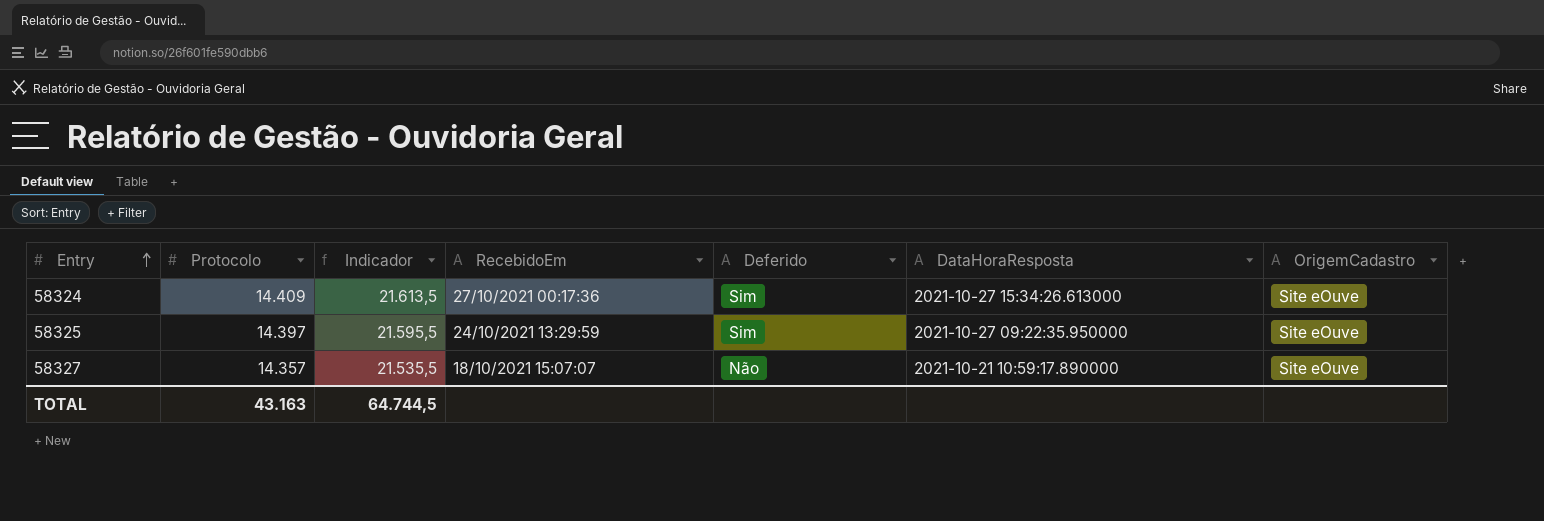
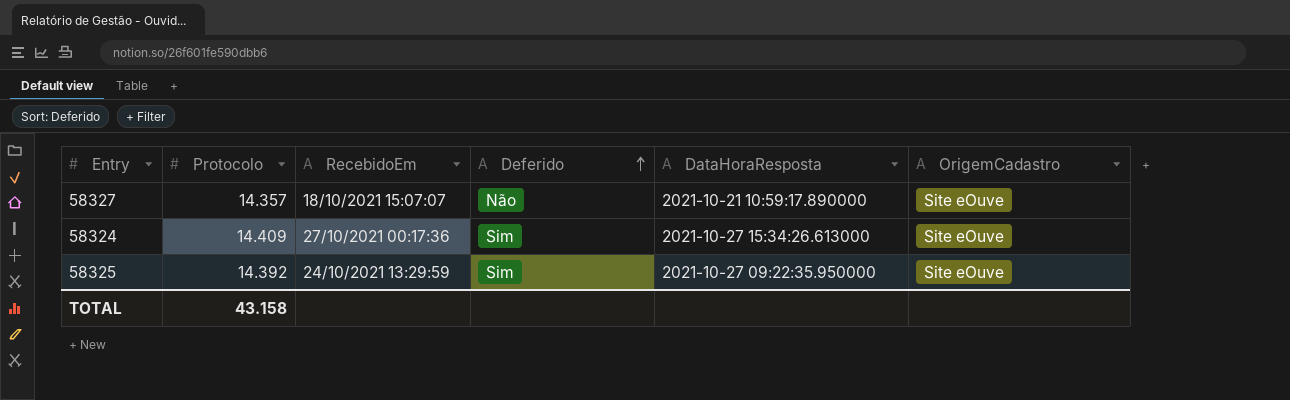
row order: Entry ascending -> Deferido ascending
column Indicador | formula: [Protocolo] * 1,5 -> none
58325 | Protocolo: 14.397 -> 14.392
TOTAL | Protocolo: 43.163 -> 43.158

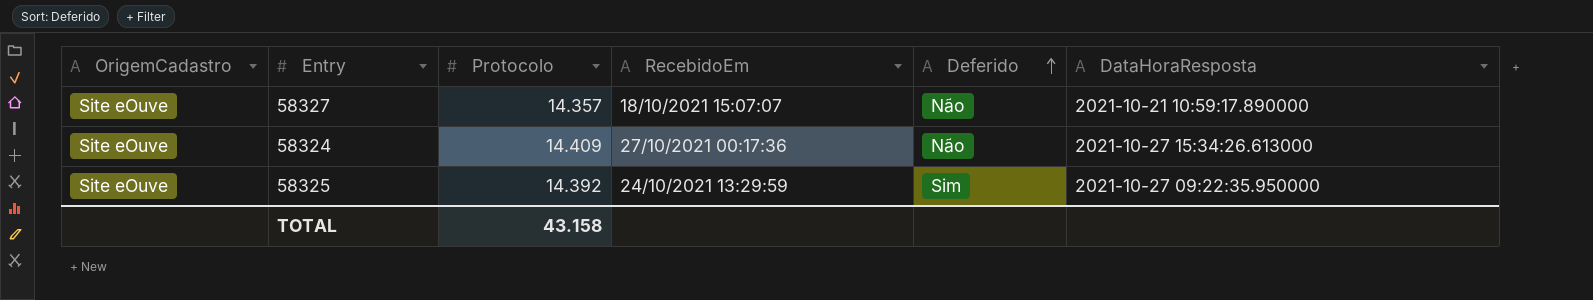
column OrigemCadastro | position: 6 -> 1
58324 | Deferido: Sim -> Não

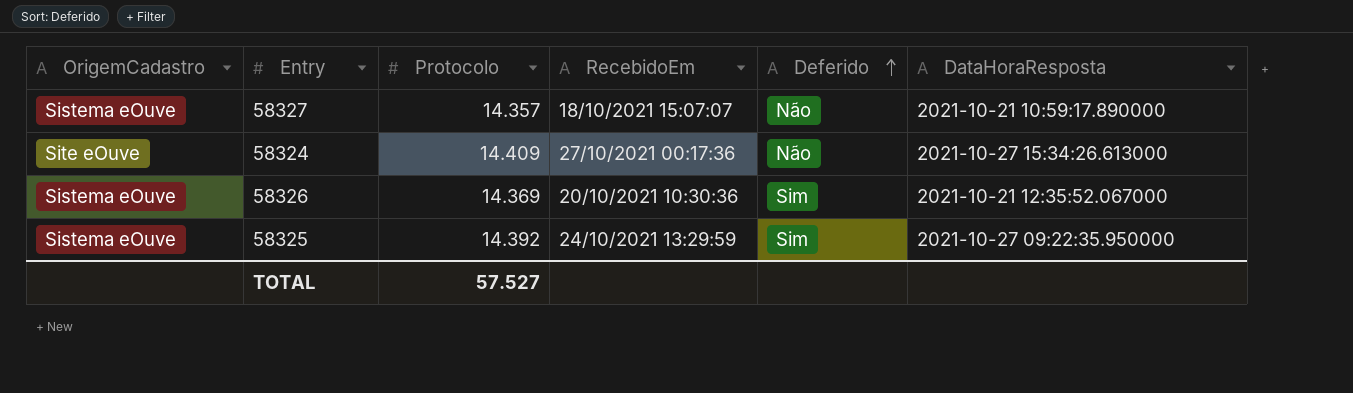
58327 | OrigemCadastro: Site eOuve -> Sistema eOuve
row 58326: none -> Sistema eOuve | 14.369 | 20/10/2021 10:30:36 | Sim | 2021-10-21 12:35:52.067000
58325 | OrigemCadastro: Site eOuve -> Sistema eOuve
TOTAL | Protocolo: 43.158 -> 57.527

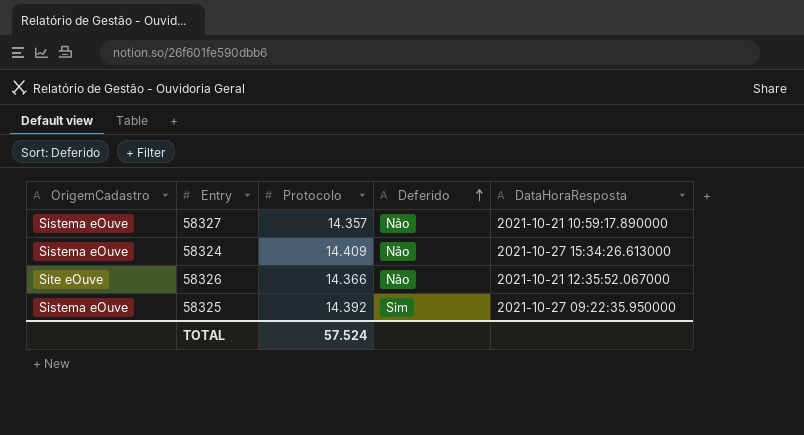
column RecebidoEm | position: 4 -> none
58324 | OrigemCadastro: Site eOuve -> Sistema eOuve
58326 | OrigemCadastro: Sistema eOuve -> Site eOuve
58326 | Protocolo: 14.369 -> 14.366
58326 | Deferido: Sim -> Não
TOTAL | Protocolo: 57.527 -> 57.524

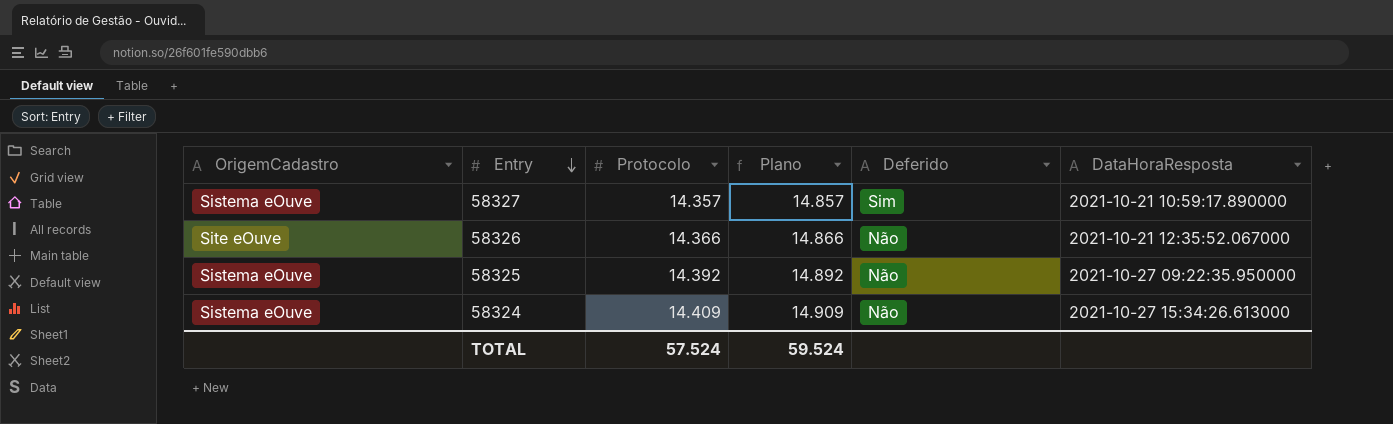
row order: Deferido ascending -> Entry descending
column Plano | formula: none -> [Protocolo] + 500
58327 | Deferido: Não -> Sim
58325 | Deferido: Sim -> Não

